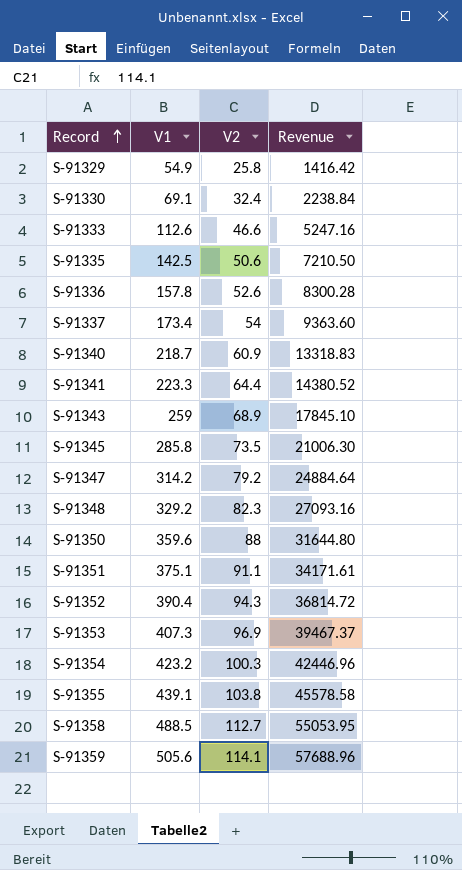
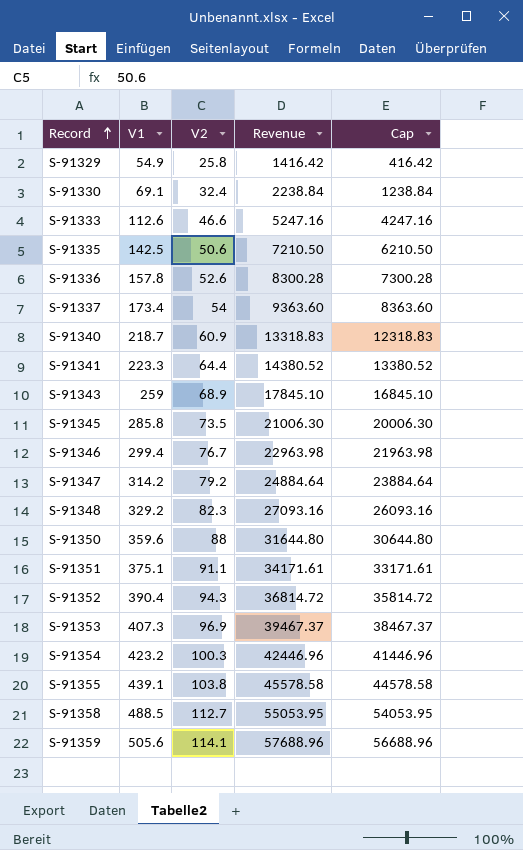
column Cap | formula: none -> [Revenue] - 1000
row S-91346: none -> 299.4 | 76.7 | 22963.98 | 21963.98

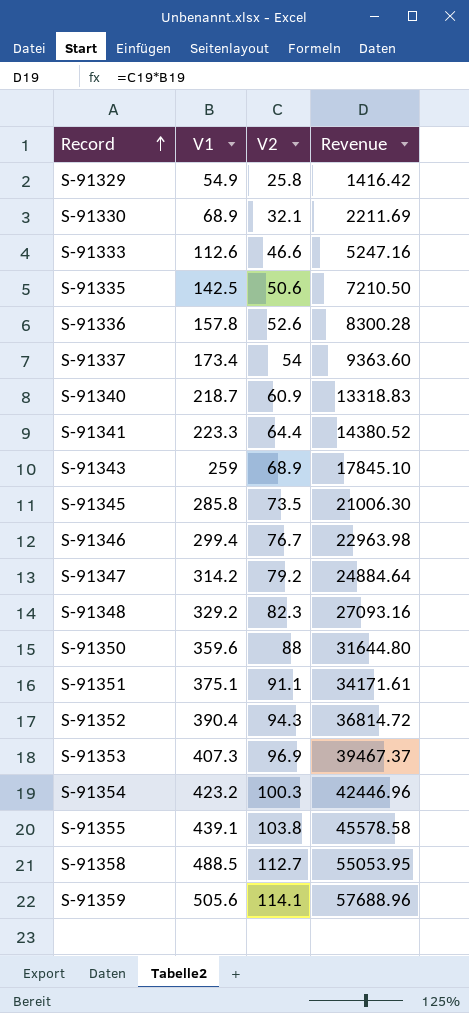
column Cap | formula: [Revenue] - 1000 -> none
S-91330 | V1: 69.1 -> 68.9
S-91330 | V2: 32.4 -> 32.1
S-91330 | Revenue: 2238.84 -> 2211.69

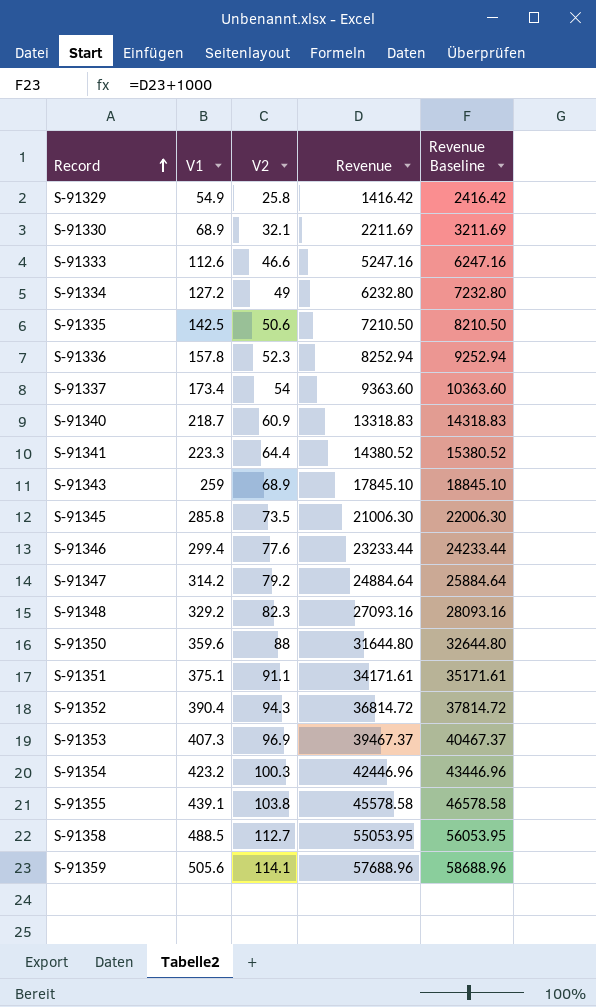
column Revenue Baseline | formula: none -> [Revenue] + 1000
row S-91334: none -> 127.2 | 49 | 6232.80 | 7232.80
S-91336 | V2: 52.6 -> 52.3
S-91336 | Revenue: 8300.28 -> 8252.94
S-91346 | V2: 76.7 -> 77.6
S-91346 | Revenue: 22963.98 -> 23233.44

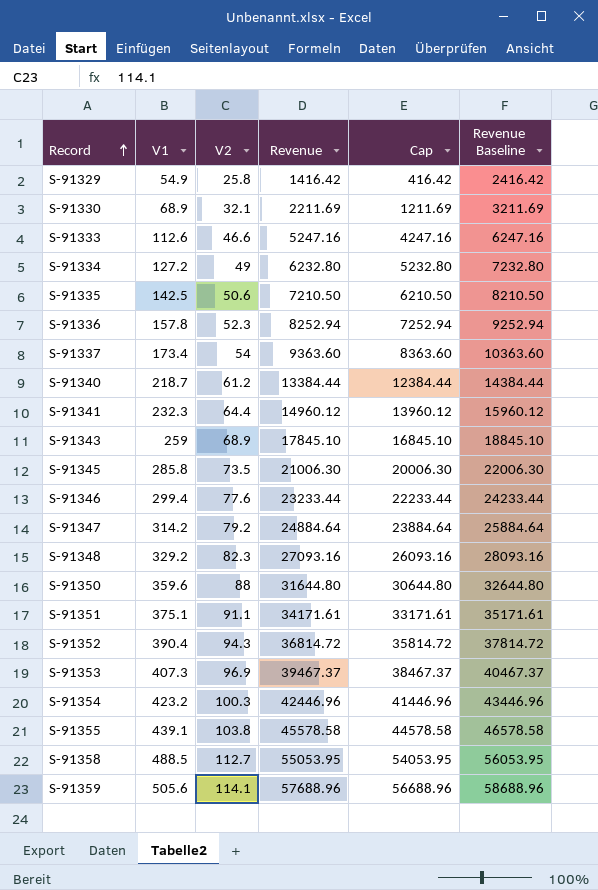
column Cap | formula: none -> [Revenue] - 1000
S-91340 | V2: 60.9 -> 61.2
S-91340 | Revenue: 13318.83 -> 13384.44
S-91340 | Revenue Baseline: 14318.83 -> 14384.44
S-91341 | V1: 223.3 -> 232.3
S-91341 | Revenue: 14380.52 -> 14960.12
S-91341 | Revenue Baseline: 15380.52 -> 15960.12

